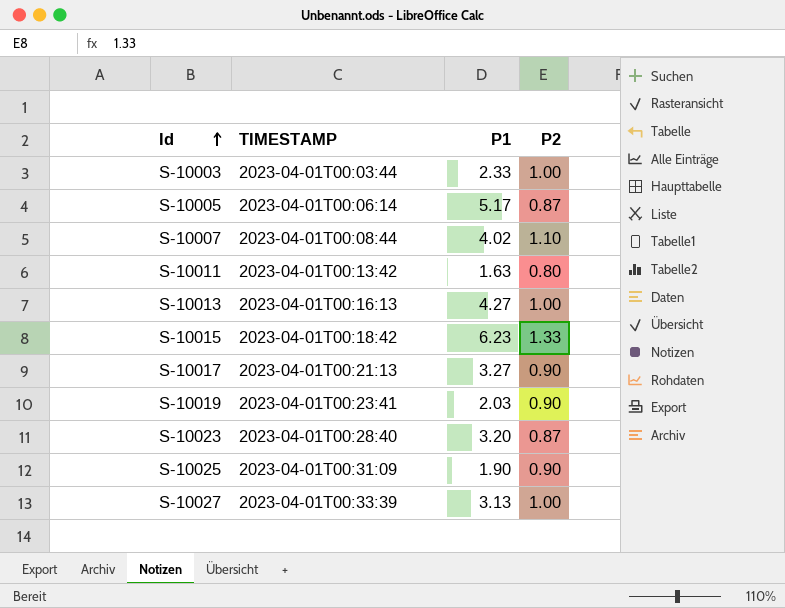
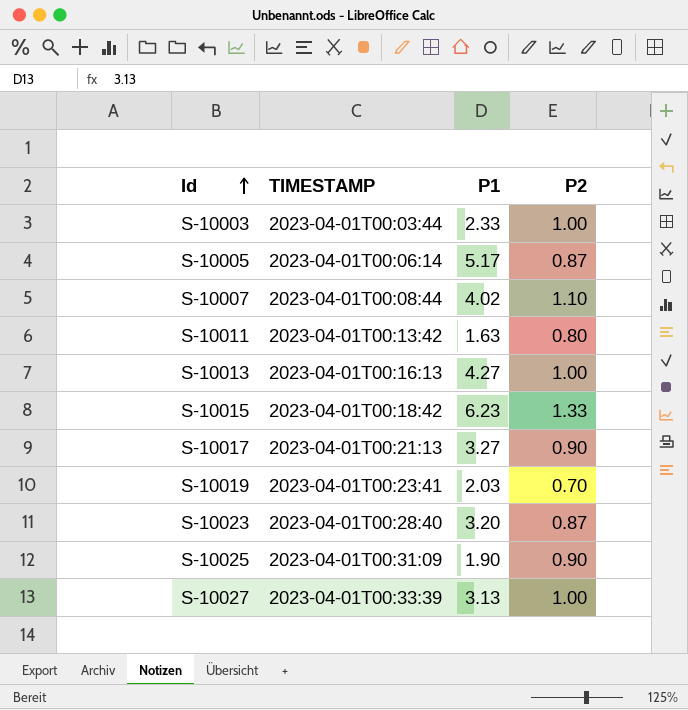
S-10019 | P2: 0.90 -> 0.70

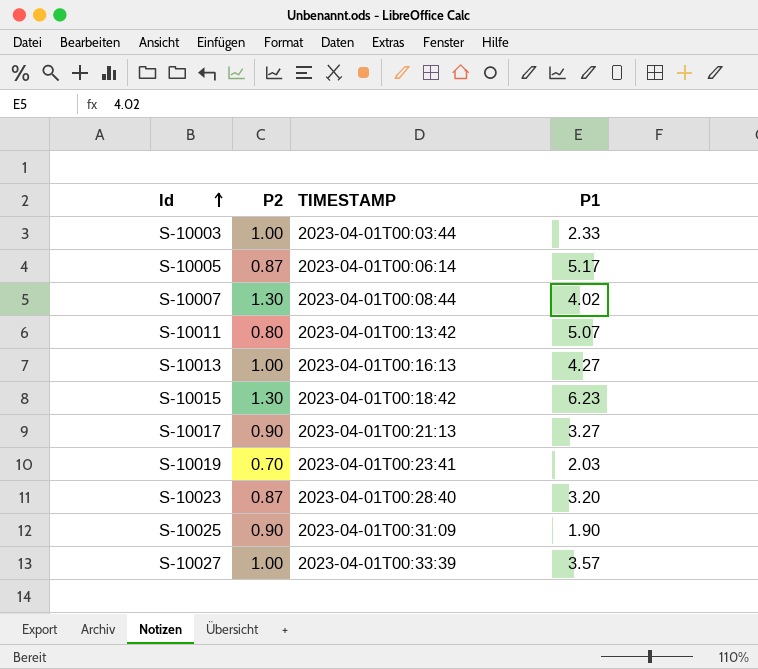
column P2 | position: 4 -> 2
S-10007 | P2: 1.10 -> 1.30
S-10011 | P1: 1.63 -> 5.07
S-10015 | P2: 1.33 -> 1.30
S-10027 | P1: 3.13 -> 3.57

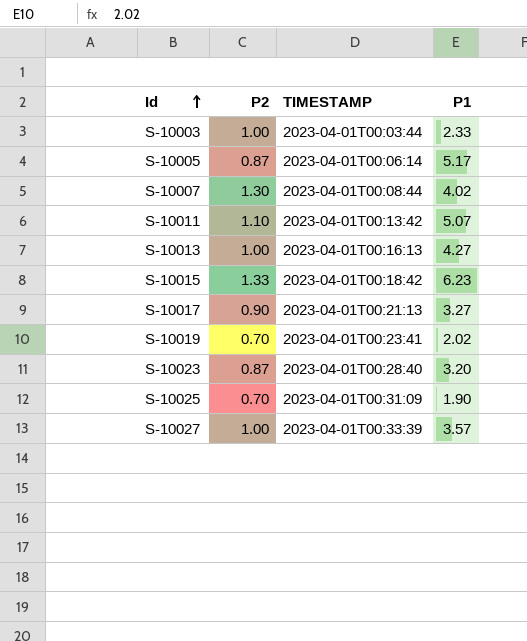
S-10011 | P2: 0.80 -> 1.10
S-10015 | P2: 1.30 -> 1.33
S-10019 | P1: 2.03 -> 2.02
S-10025 | P2: 0.90 -> 0.70

